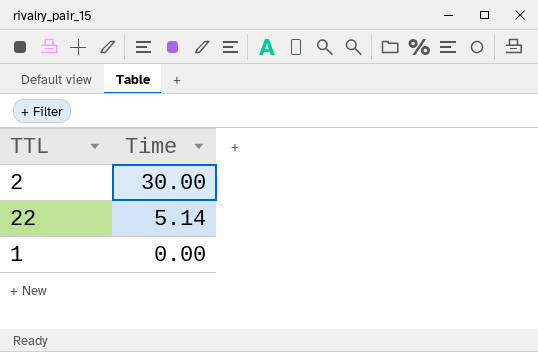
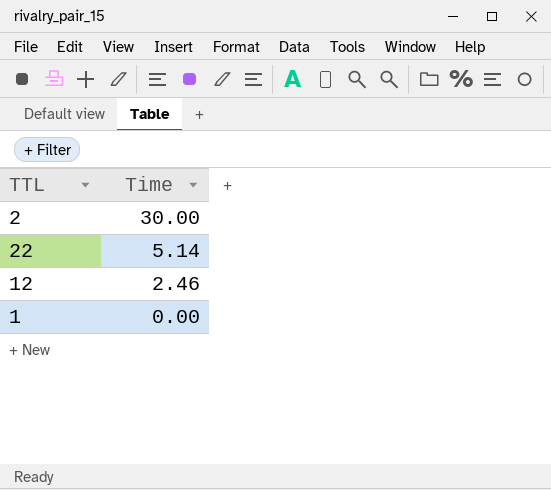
row 12: none -> 2.46

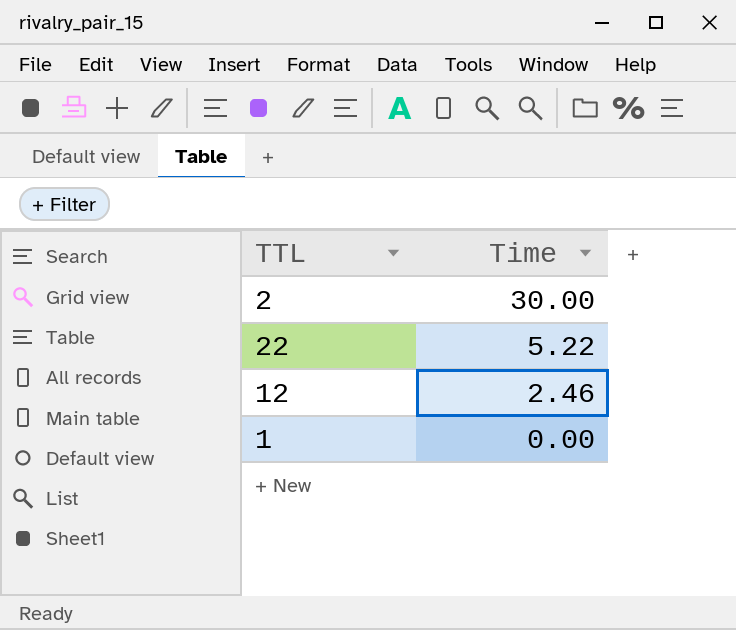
22 | Time: 5.14 -> 5.22

